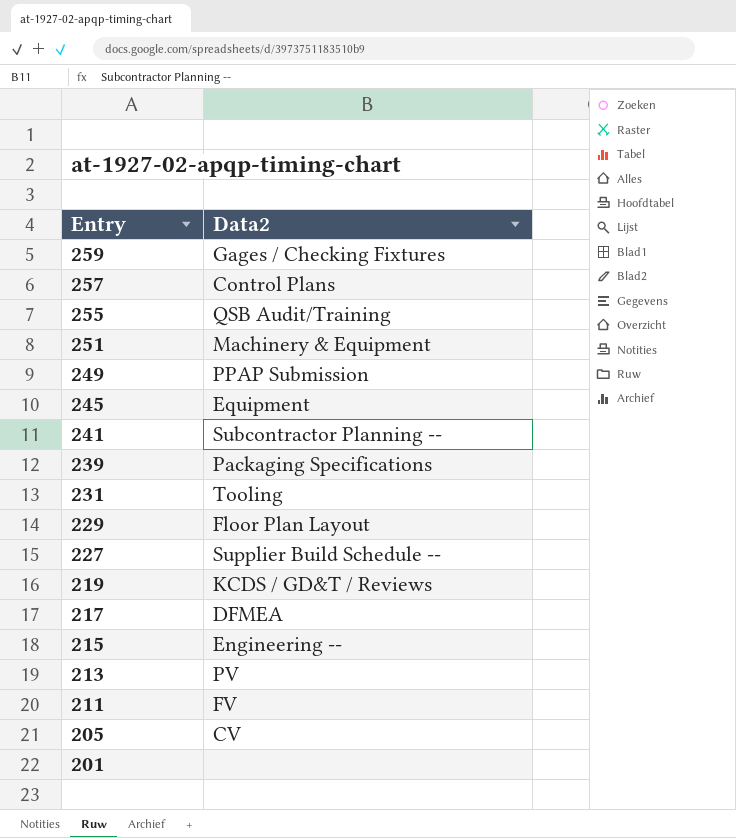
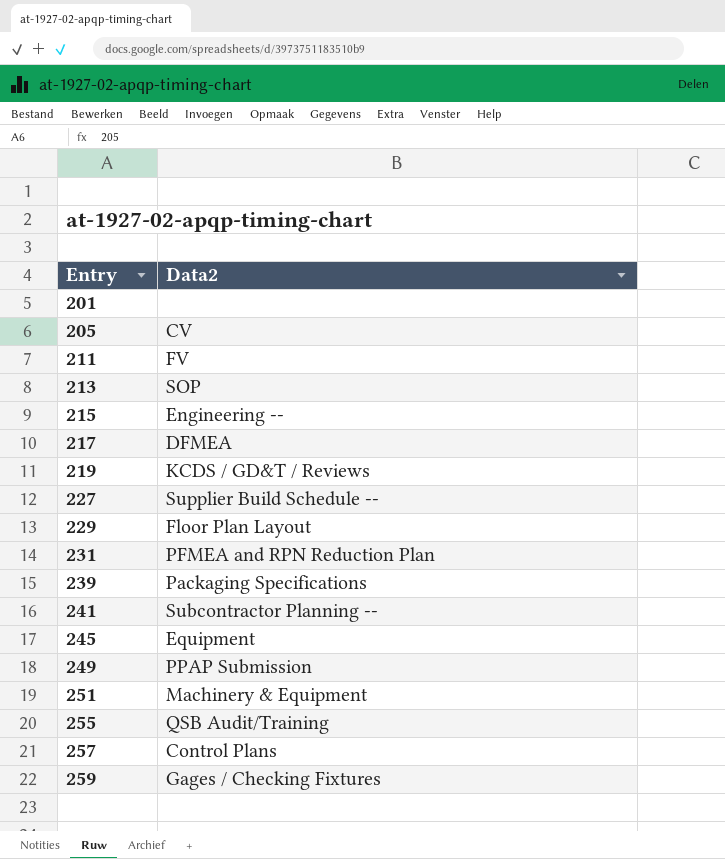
row order: Entry descending -> Entry ascending
213 | Data2: PV -> SOP
231 | Data2: Tooling -> PFMEA and RPN Reduction Plan

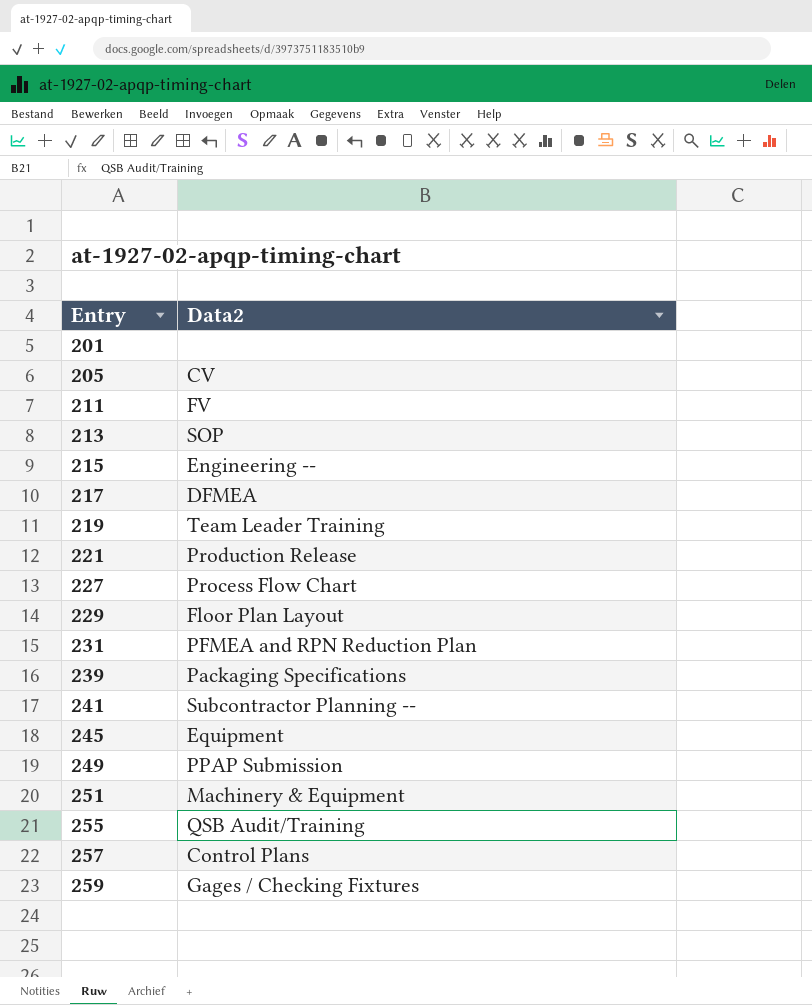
219 | Data2: KCDS / GD&T / Reviews -> Team Leader Training
row 221: none -> Production Release
227 | Data2: Supplier Build Schedule -- -> Process Flow Chart

